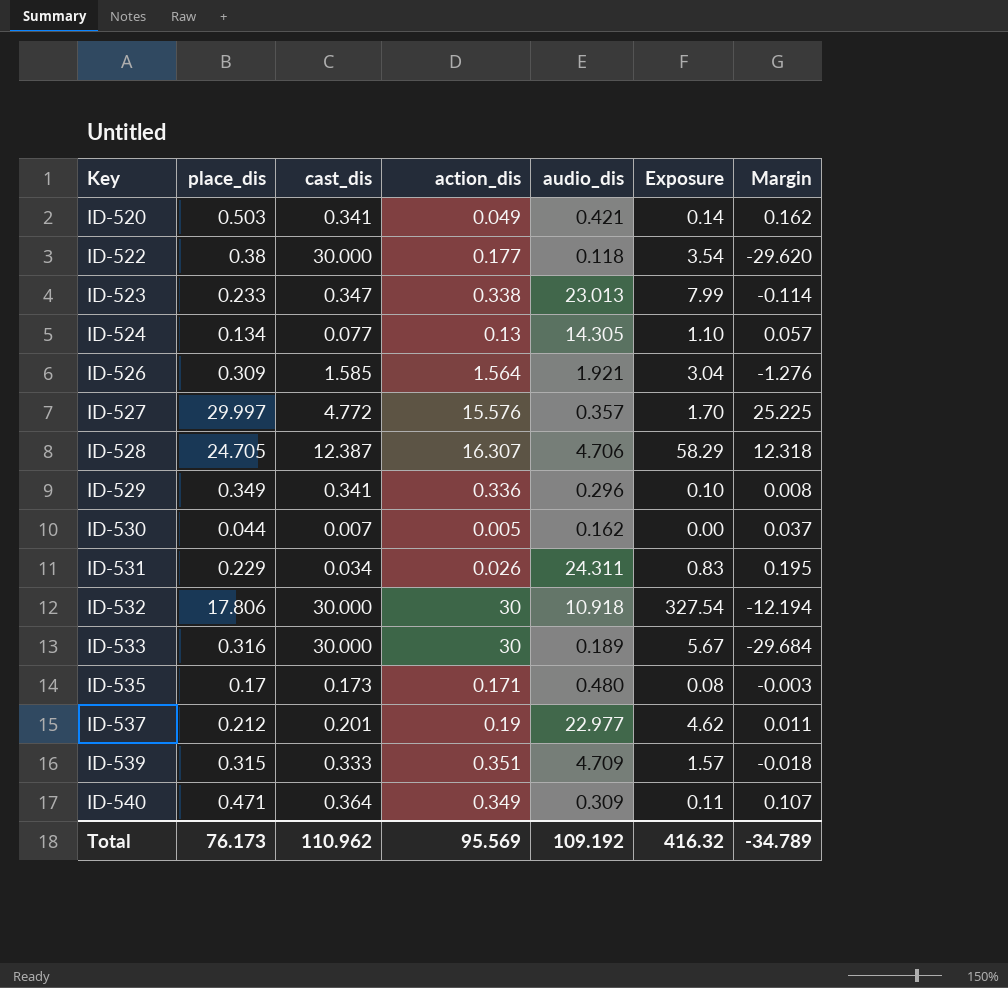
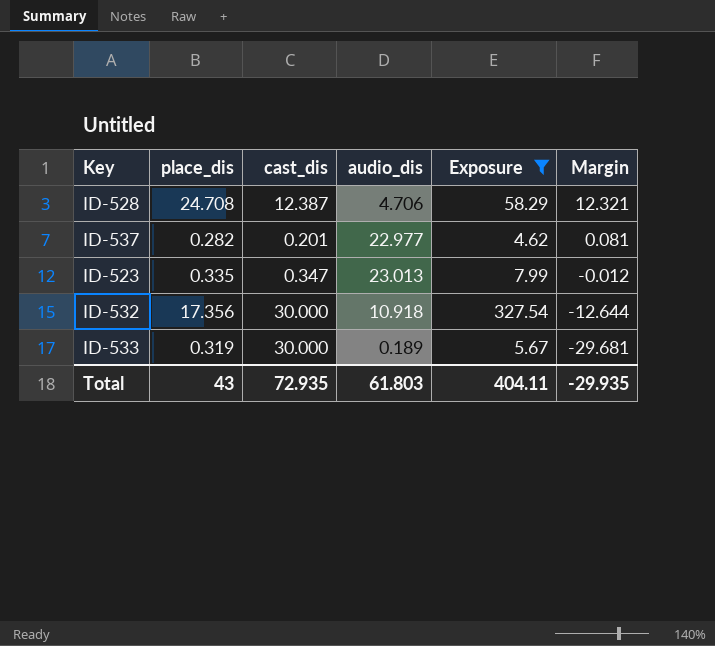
filter: none -> Exposure >= 4.62
row order: Key ascending -> Margin descending
column action_dis | position: 4 -> none
ID-528 | place_dis: 24.705 -> 24.708
ID-528 | Margin: 12.318 -> 12.321
ID-537 | place_dis: 0.212 -> 0.282
ID-537 | Margin: 0.011 -> 0.081
ID-523 | place_dis: 0.233 -> 0.335
ID-523 | Margin: -0.114 -> -0.012
ID-532 | place_dis: 17.806 -> 17.356
ID-532 | Margin: -12.194 -> -12.644
ID-533 | place_dis: 0.316 -> 0.319
ID-533 | Margin: -29.684 -> -29.681
Total | place_dis: 76.173 -> 43
Total | cast_dis: 110.962 -> 72.935
Total | audio_dis: 109.192 -> 61.803
Total | Exposure: 416.32 -> 404.11
Total | Margin: -34.789 -> -29.935

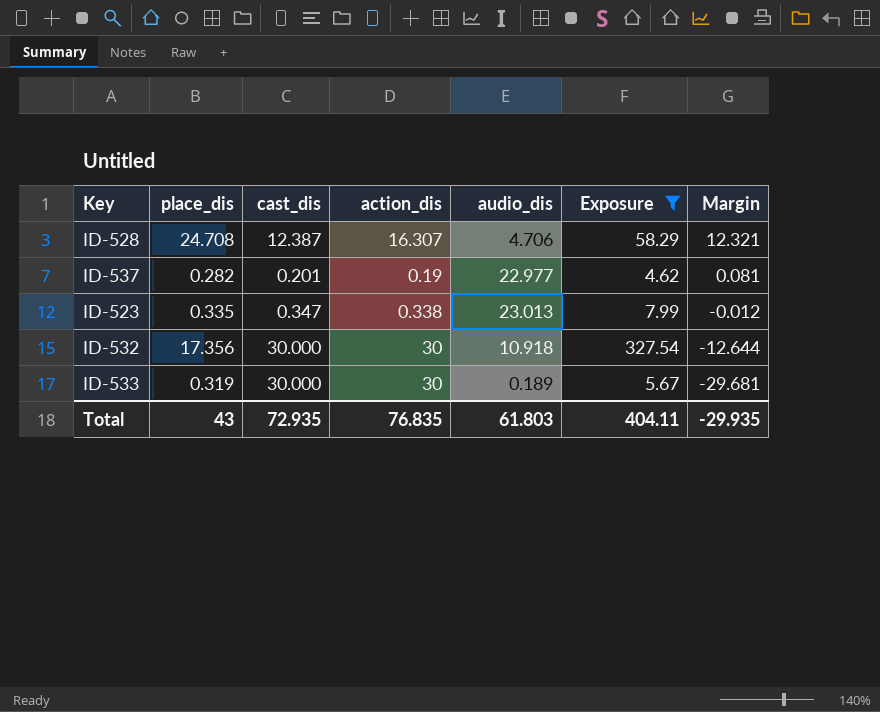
column action_dis | position: none -> 4

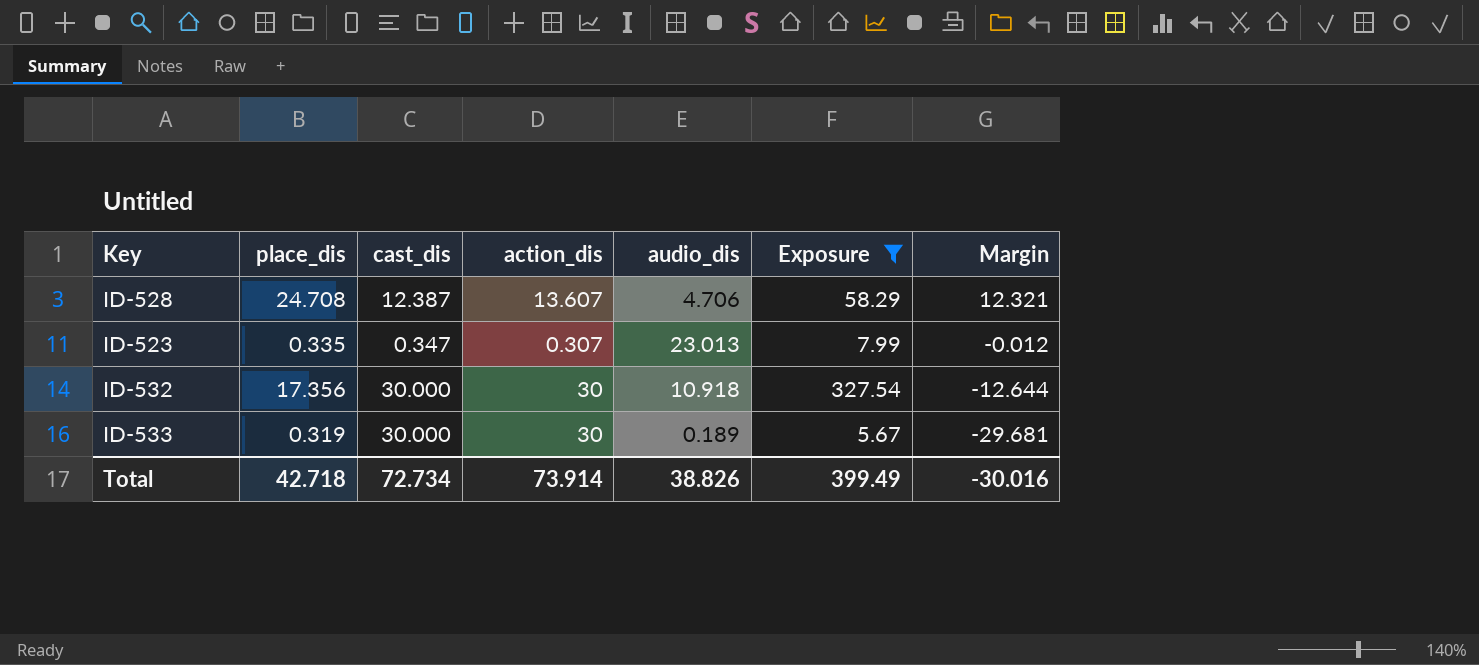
row ID-537: 0.282 | 0.201 | 0.19 | 22.977 | 4.62 | 0.081 -> none
ID-528 | action_dis: 16.307 -> 13.607
ID-523 | action_dis: 0.338 -> 0.307
Total | place_dis: 43 -> 42.718
Total | cast_dis: 72.935 -> 72.734
Total | action_dis: 76.835 -> 73.914
Total | audio_dis: 61.803 -> 38.826
Total | Exposure: 404.11 -> 399.49
Total | Margin: -29.935 -> -30.016

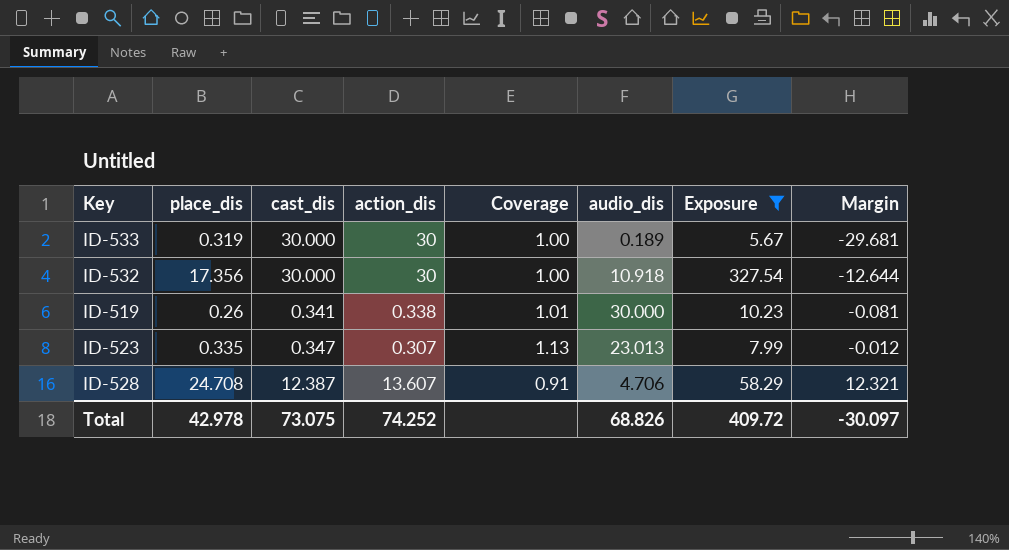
row order: Margin descending -> Margin ascending
column Coverage | formula: none -> [cast_dis] / [action_dis]
row ID-519: none -> 0.26 | 0.341 | 0.338 | 1.01 | 30.000 | 10.23 | -0.081
Total | place_dis: 42.718 -> 42.978
Total | cast_dis: 72.734 -> 73.075
Total | action_dis: 73.914 -> 74.252
Total | audio_dis: 38.826 -> 68.826
Total | Exposure: 399.49 -> 409.72
Total | Margin: -30.016 -> -30.097

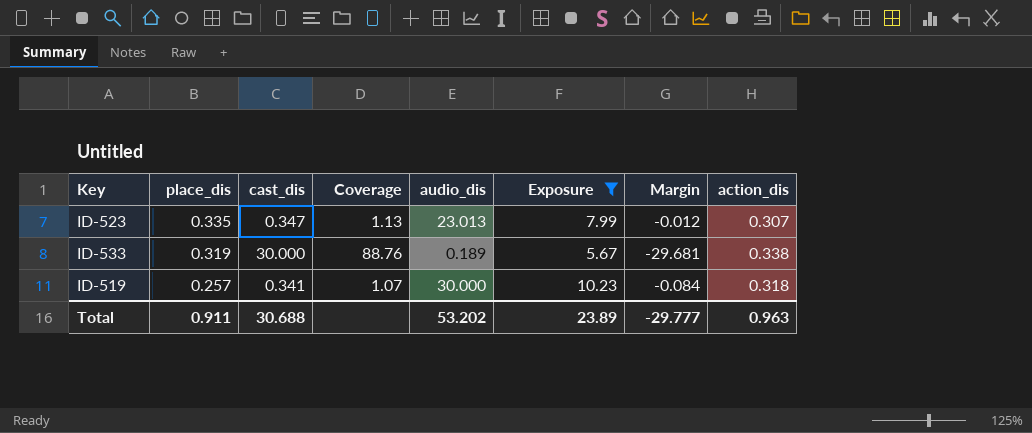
row order: Margin ascending -> place_dis descending
column action_dis | position: 4 -> 8
row ID-532: 17.356 | 30.000 | 30 | 1.00 | 10.918 | 327.54 | -12.644 -> none
row ID-528: 24.708 | 12.387 | 13.607 | 0.91 | 4.706 | 58.29 | 12.321 -> none
ID-533 | Coverage: 1.00 -> 88.76
ID-533 | action_dis: 30 -> 0.338
ID-519 | place_dis: 0.26 -> 0.257
ID-519 | Coverage: 1.01 -> 1.07
ID-519 | Margin: -0.081 -> -0.084
ID-519 | action_dis: 0.338 -> 0.318
Total | place_dis: 42.978 -> 0.911
Total | cast_dis: 73.075 -> 30.688
Total | audio_dis: 68.826 -> 53.202
Total | Exposure: 409.72 -> 23.89
Total | Margin: -30.097 -> -29.777
Total | action_dis: 74.252 -> 0.963

